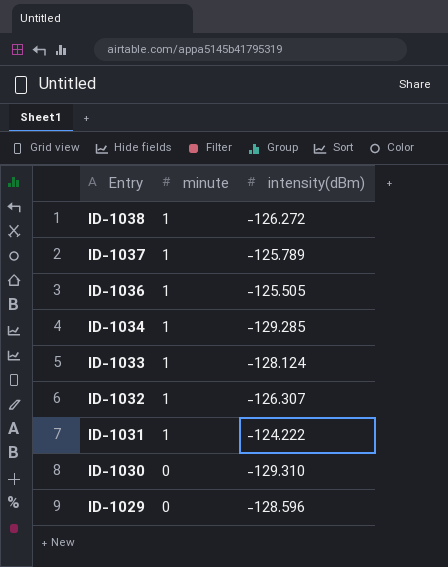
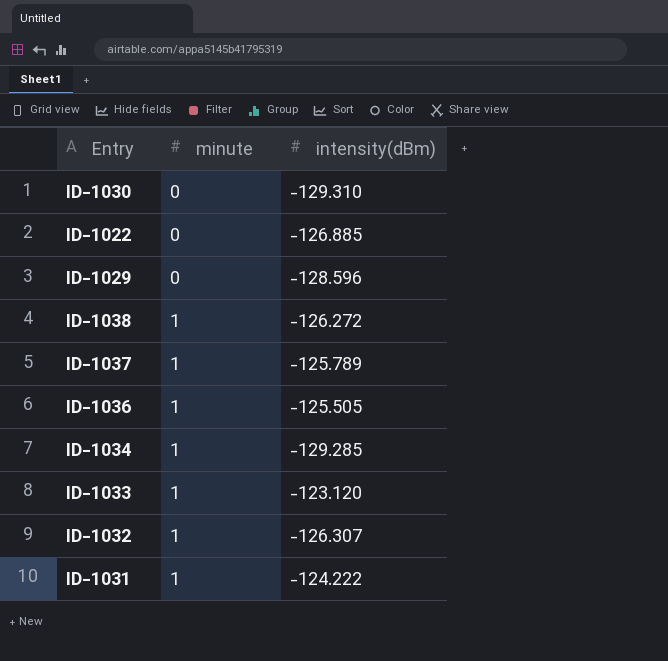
row order: Entry descending -> minute ascending
row ID-1022: none -> 0 | -126.885
ID-1033 | intensity(dBm): -128.124 -> -123.120

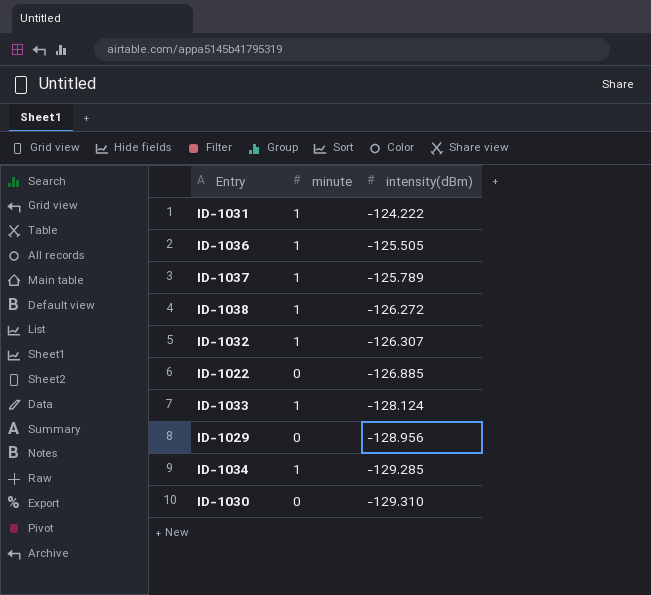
row order: minute ascending -> intensity(dBm) descending
ID-1033 | intensity(dBm): -123.120 -> -128.124
ID-1029 | intensity(dBm): -128.596 -> -128.956

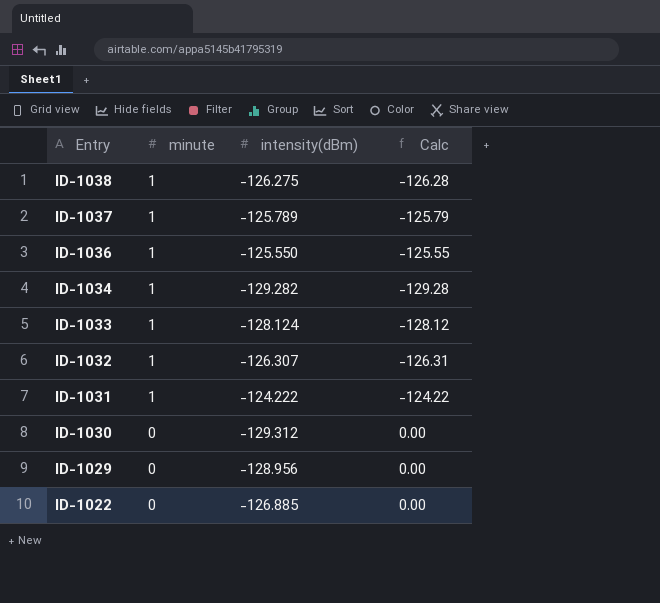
row order: intensity(dBm) descending -> Entry descending
column Calc | formula: none -> [minute] * [intensity(dBm)]
ID-1038 | intensity(dBm): -126.272 -> -126.275
ID-1036 | intensity(dBm): -125.505 -> -125.550
ID-1034 | intensity(dBm): -129.285 -> -129.282
ID-1030 | intensity(dBm): -129.310 -> -129.312

